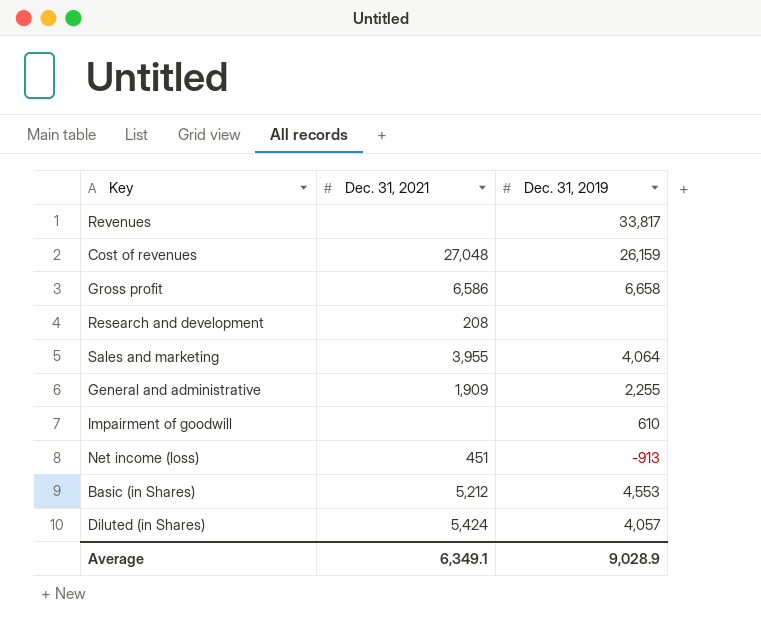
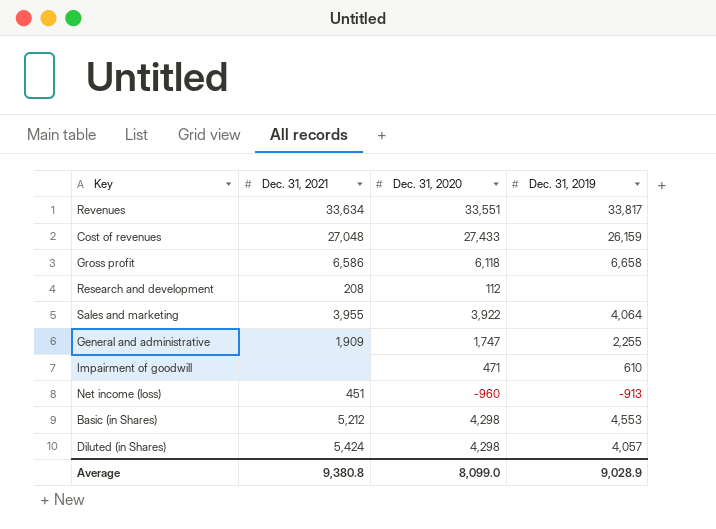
column Dec. 31, 2020 | position: none -> 3
Revenues | Dec. 31, 2021: none -> 33,634
Average | Dec. 31, 2021: 6,349.1 -> 9,380.8

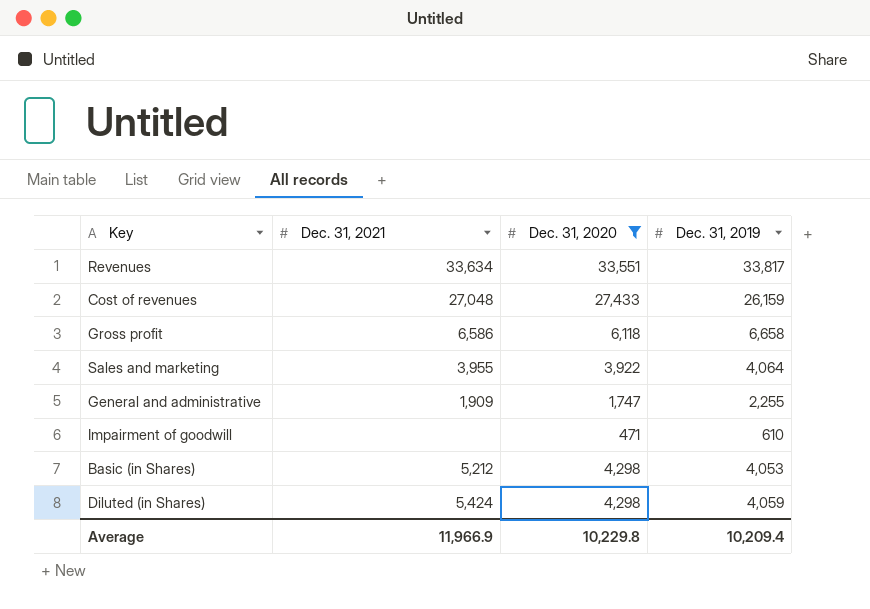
filter: none -> Dec. 31, 2020 >= 471
Basic (in Shares) | Dec. 31, 2019: 4,553 -> 4,053
Diluted (in Shares) | Dec. 31, 2019: 4,057 -> 4,059
Average | Dec. 31, 2021: 9,380.8 -> 11,966.9
Average | Dec. 31, 2020: 8,099.0 -> 10,229.8
Average | Dec. 31, 2019: 9,028.9 -> 10,209.4

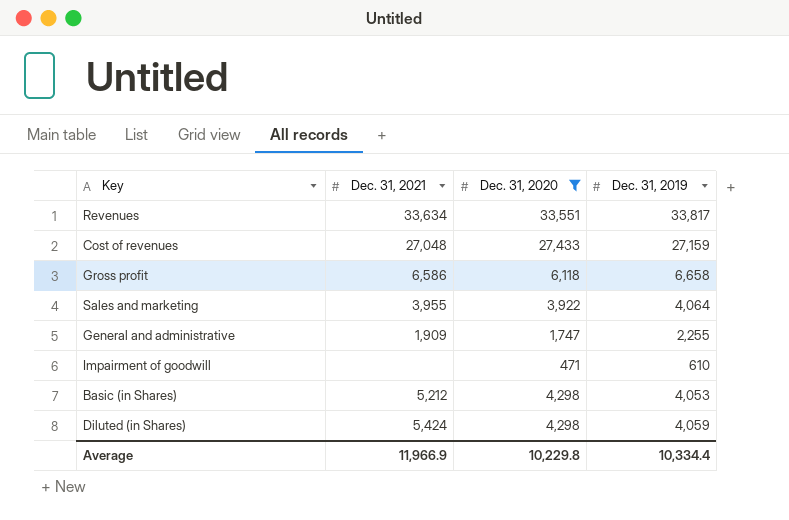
Cost of revenues | Dec. 31, 2019: 26,159 -> 27,159
Average | Dec. 31, 2019: 10,209.4 -> 10,334.4

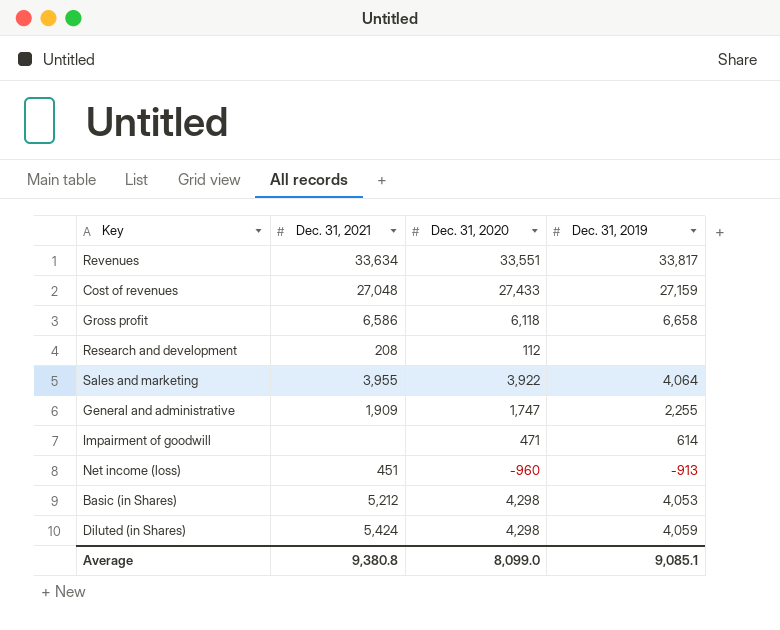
filter: Dec. 31, 2020 >= 471 -> none
Impairment of goodwill | Dec. 31, 2019: 610 -> 614
Average | Dec. 31, 2021: 11,966.9 -> 9,380.8
Average | Dec. 31, 2020: 10,229.8 -> 8,099.0
Average | Dec. 31, 2019: 10,334.4 -> 9,085.1

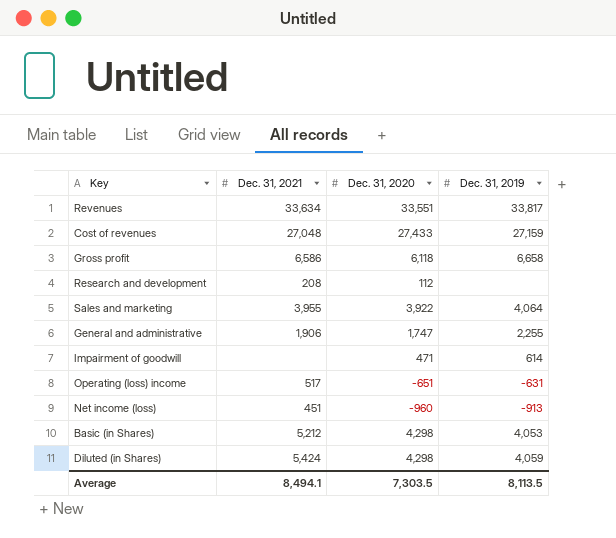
General and administrative | Dec. 31, 2021: 1,909 -> 1,906
row Operating (loss) income: none -> 517 | -651 | -631
Average | Dec. 31, 2021: 9,380.8 -> 8,494.1
Average | Dec. 31, 2020: 8,099.0 -> 7,303.5
Average | Dec. 31, 2019: 9,085.1 -> 8,113.5

